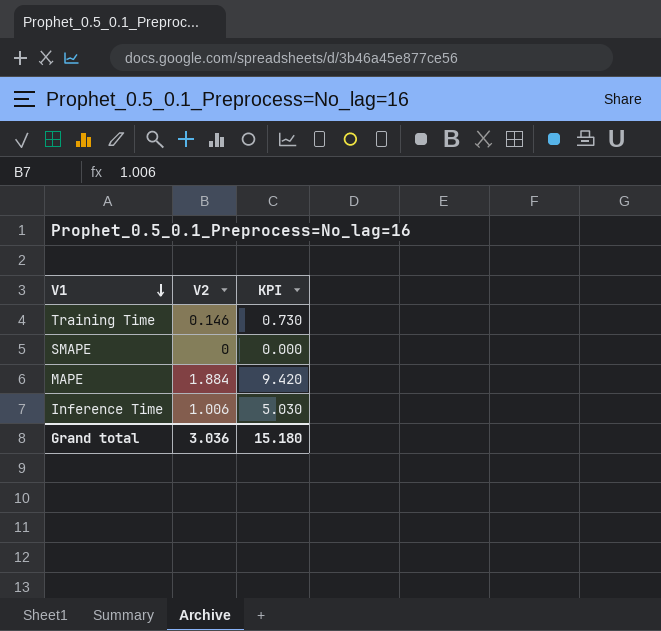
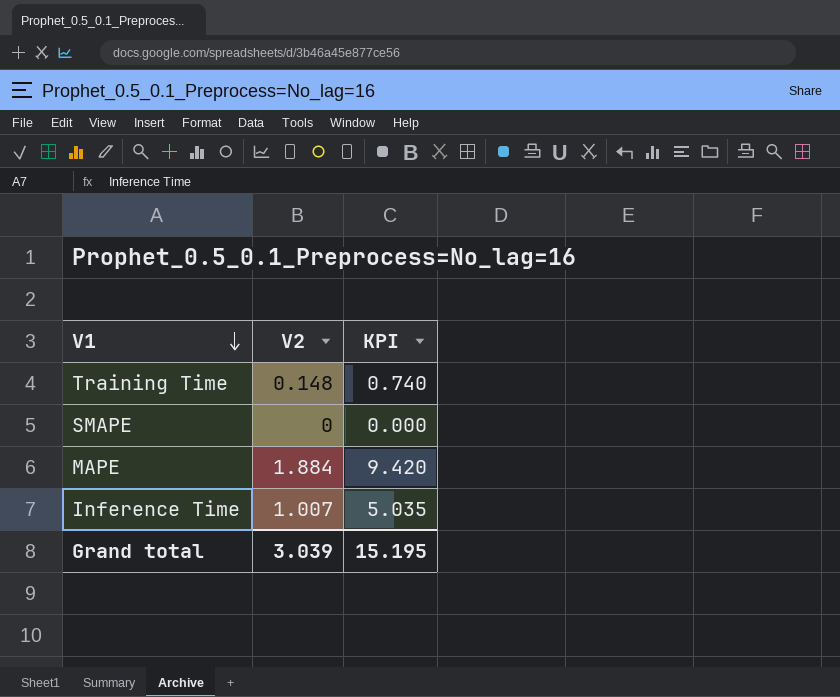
Training Time | V2: 0.146 -> 0.148
Training Time | KPI: 0.730 -> 0.740
Inference Time | V2: 1.006 -> 1.007
Inference Time | KPI: 5.030 -> 5.035
Grand total | V2: 3.036 -> 3.039
Grand total | KPI: 15.180 -> 15.195

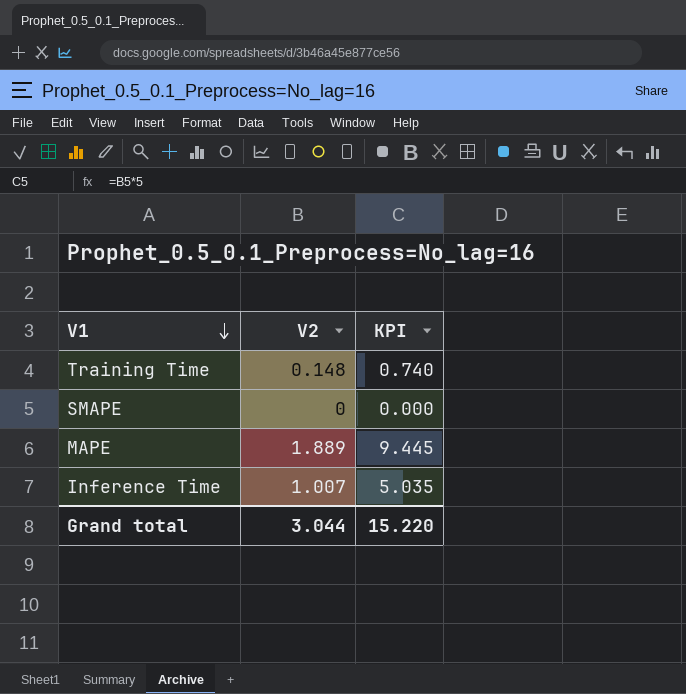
MAPE | V2: 1.884 -> 1.889
MAPE | KPI: 9.420 -> 9.445
Grand total | V2: 3.039 -> 3.044
Grand total | KPI: 15.195 -> 15.220

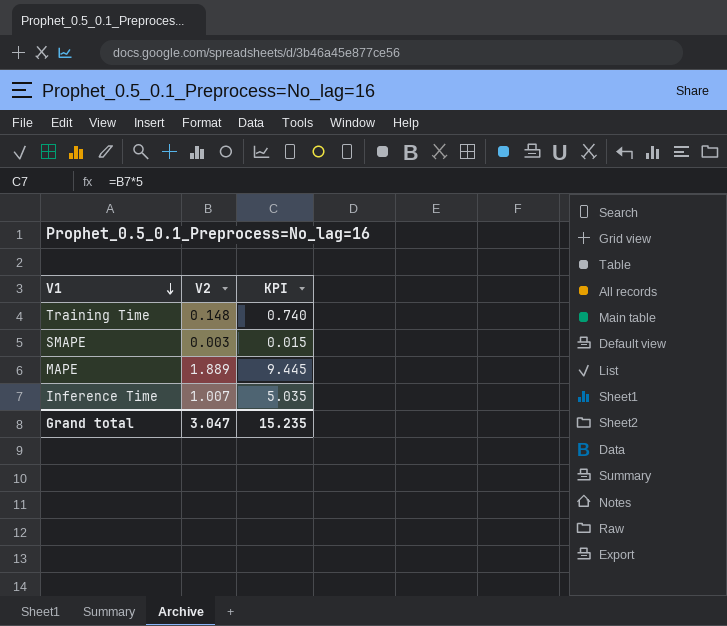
SMAPE | V2: 0 -> 0.003
SMAPE | KPI: 0.000 -> 0.015
Grand total | V2: 3.044 -> 3.047
Grand total | KPI: 15.220 -> 15.235

